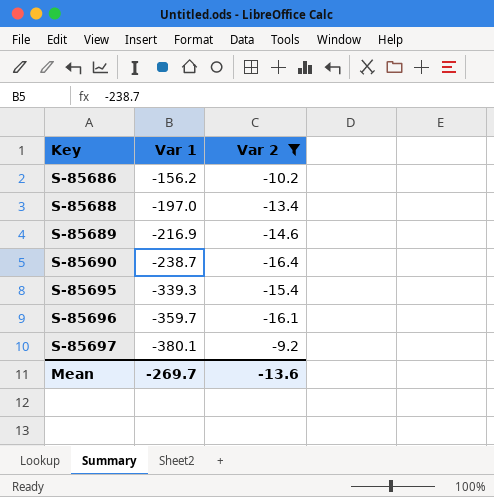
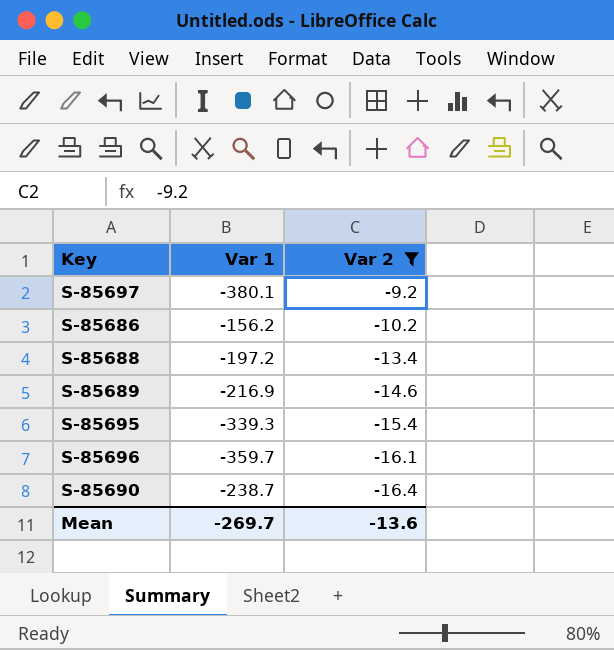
row order: Key ascending -> Var 2 descending
S-85688 | Var 1: -197.0 -> -197.2

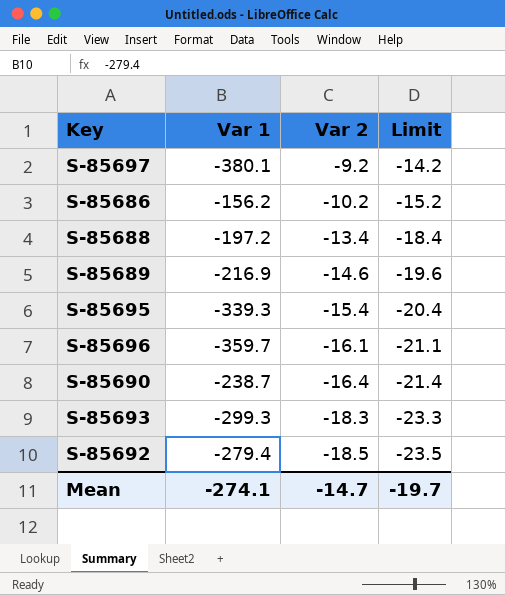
filter: Var 2 >= -16.4 -> none
column Limit | formula: none -> [Var 2] - 5
Mean | Var 1: -269.7 -> -274.1
Mean | Var 2: -13.6 -> -14.7

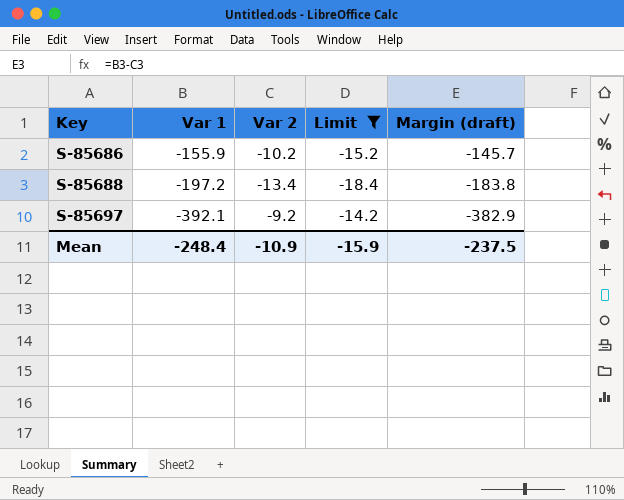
filter: none -> Limit >= -18.4
row order: Var 2 descending -> Key ascending
column Margin (draft) | formula: none -> [Var 1] - [Var 2]
S-85686 | Var 1: -156.2 -> -155.9
S-85697 | Var 1: -380.1 -> -392.1
Mean | Var 1: -274.1 -> -248.4
Mean | Var 2: -14.7 -> -10.9
Mean | Limit: -19.7 -> -15.9

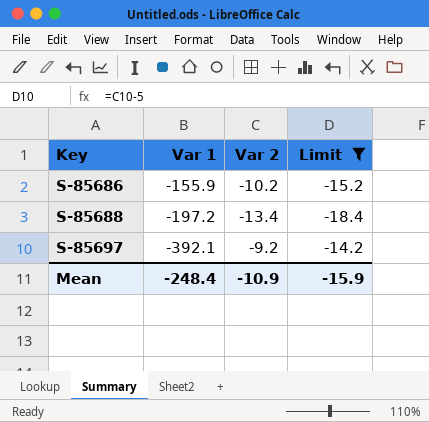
column Margin (draft) | formula: [Var 1] - [Var 2] -> none

